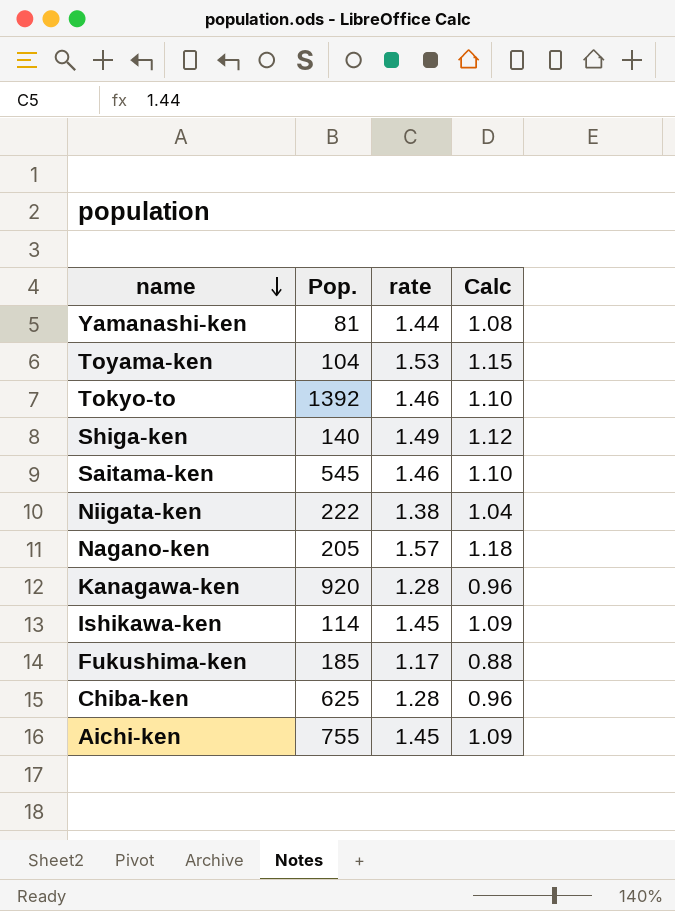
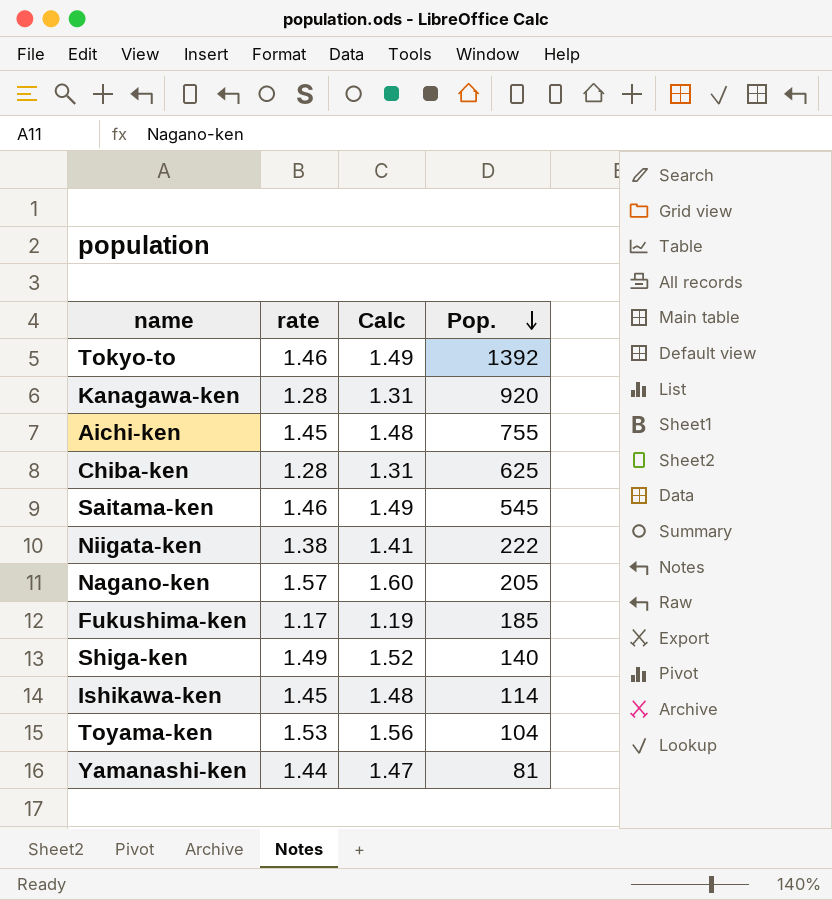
row order: name descending -> Pop. descending
column Calc | formula: [rate] * 0.75 -> [rate] * 1.02
column Pop. | position: 2 -> 4

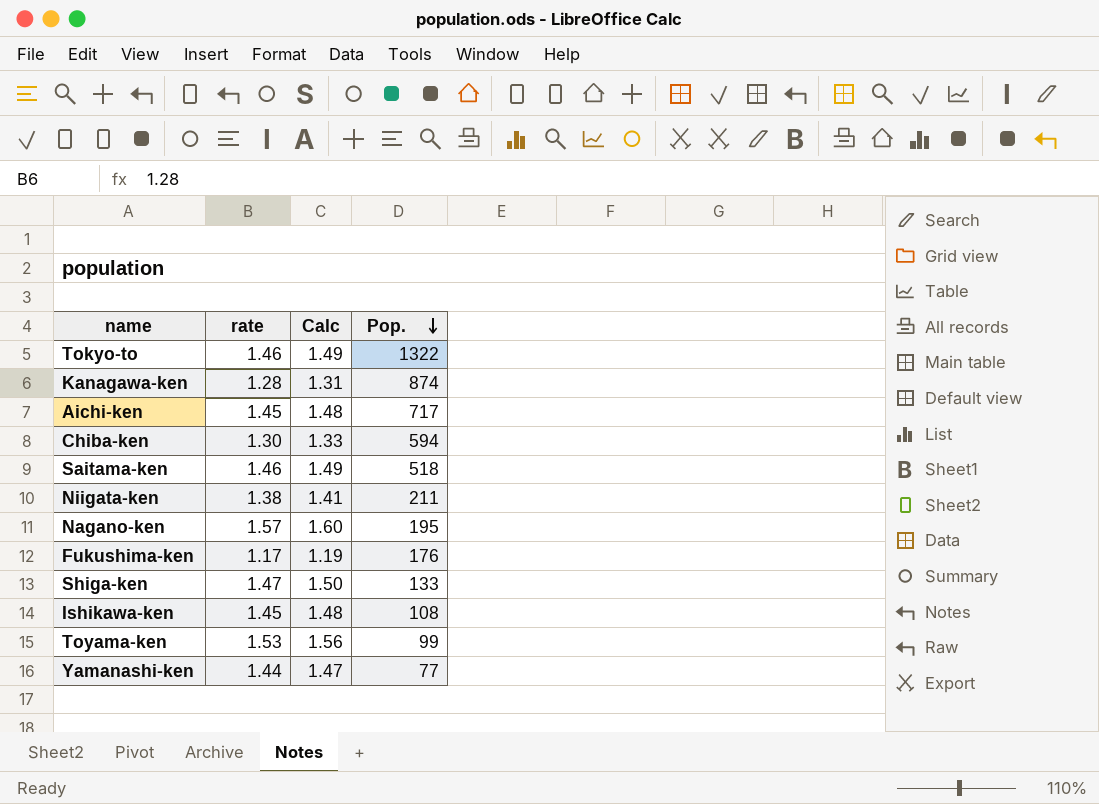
Tokyo-to | Pop.: 1392 -> 1322
Kanagawa-ken | Pop.: 920 -> 874
Aichi-ken | Pop.: 755 -> 717
Chiba-ken | rate: 1.28 -> 1.30
Chiba-ken | Calc: 1.31 -> 1.33
Chiba-ken | Pop.: 625 -> 594
Saitama-ken | Pop.: 545 -> 518
Niigata-ken | Pop.: 222 -> 211
Nagano-ken | Pop.: 205 -> 195
Fukushima-ken | Pop.: 185 -> 176
Shiga-ken | rate: 1.49 -> 1.47
Shiga-ken | Calc: 1.52 -> 1.50
Shiga-ken | Pop.: 140 -> 133
Ishikawa-ken | Pop.: 114 -> 108
Toyama-ken | Pop.: 104 -> 99
Yamanashi-ken | Pop.: 81 -> 77

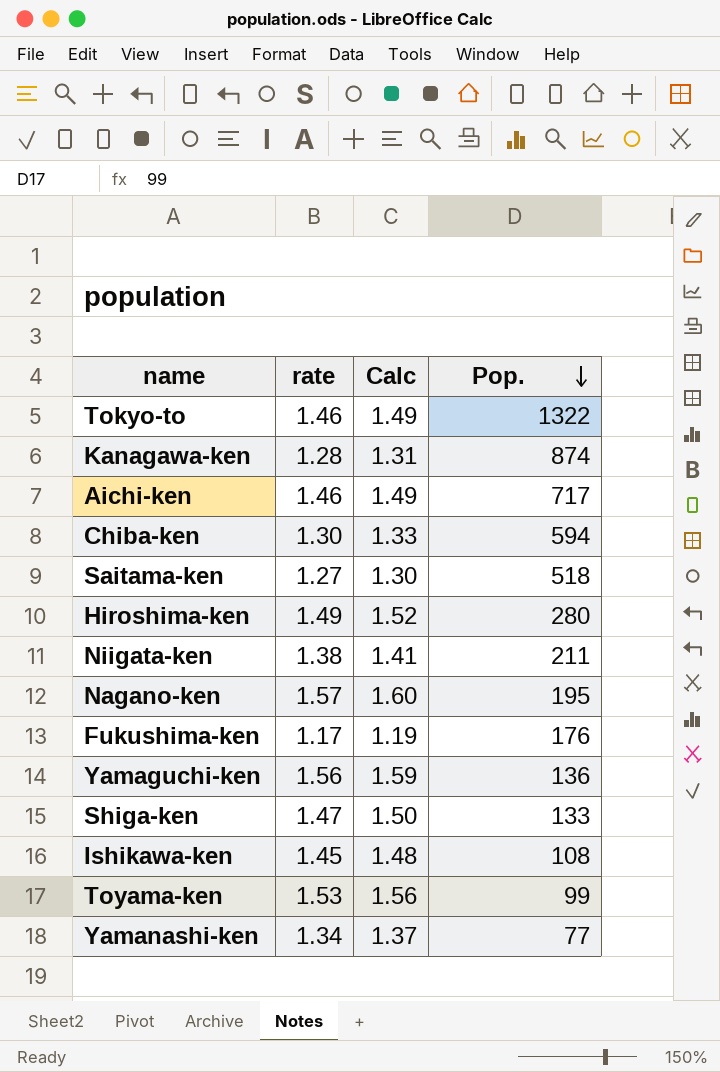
Aichi-ken | rate: 1.45 -> 1.46
Aichi-ken | Calc: 1.48 -> 1.49
Saitama-ken | rate: 1.46 -> 1.27
Saitama-ken | Calc: 1.49 -> 1.30
row Hiroshima-ken: none -> 1.49 | 1.52 | 280
row Yamaguchi-ken: none -> 1.56 | 1.59 | 136
Yamanashi-ken | rate: 1.44 -> 1.34
Yamanashi-ken | Calc: 1.47 -> 1.37

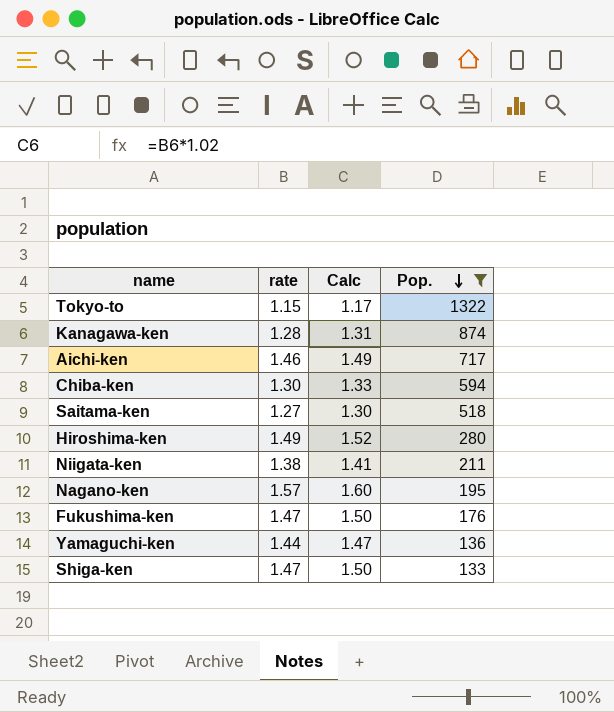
filter: none -> Pop. >= 133
Tokyo-to | rate: 1.46 -> 1.15
Tokyo-to | Calc: 1.49 -> 1.17
Fukushima-ken | rate: 1.17 -> 1.47
Fukushima-ken | Calc: 1.19 -> 1.50
Yamaguchi-ken | rate: 1.56 -> 1.44
Yamaguchi-ken | Calc: 1.59 -> 1.47

